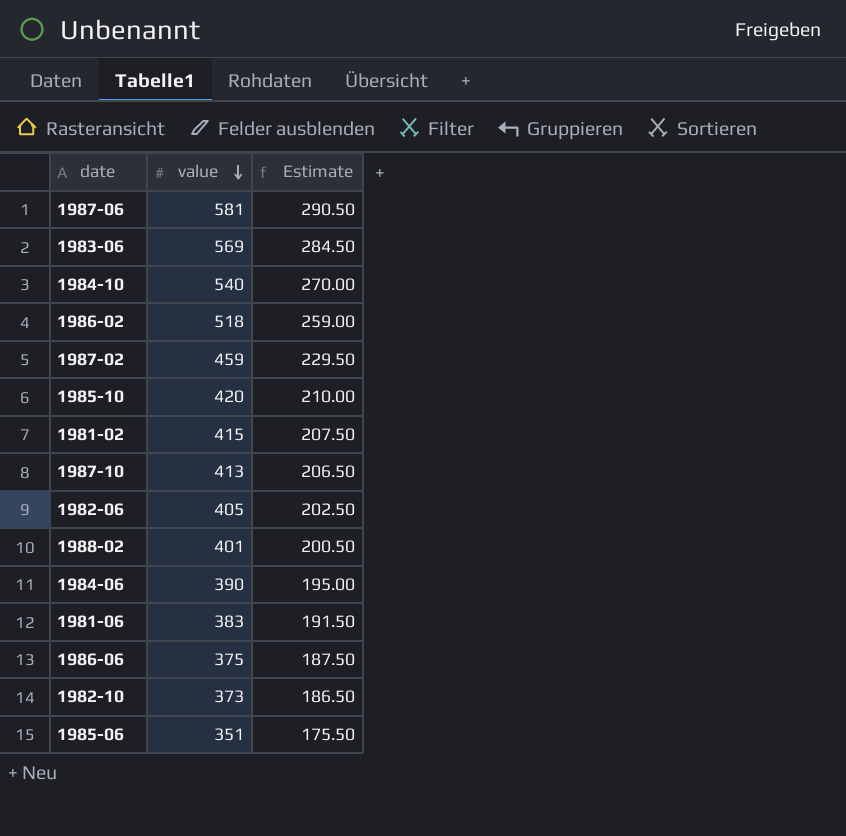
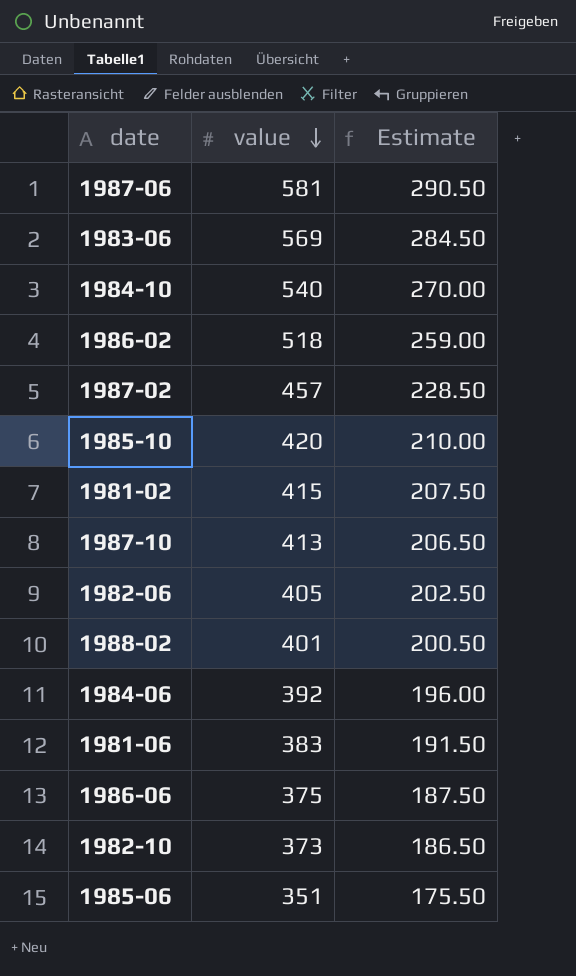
1987-02 | value: 459 -> 457
1987-02 | Estimate: 229.50 -> 228.50
1984-06 | value: 390 -> 392
1984-06 | Estimate: 195.00 -> 196.00

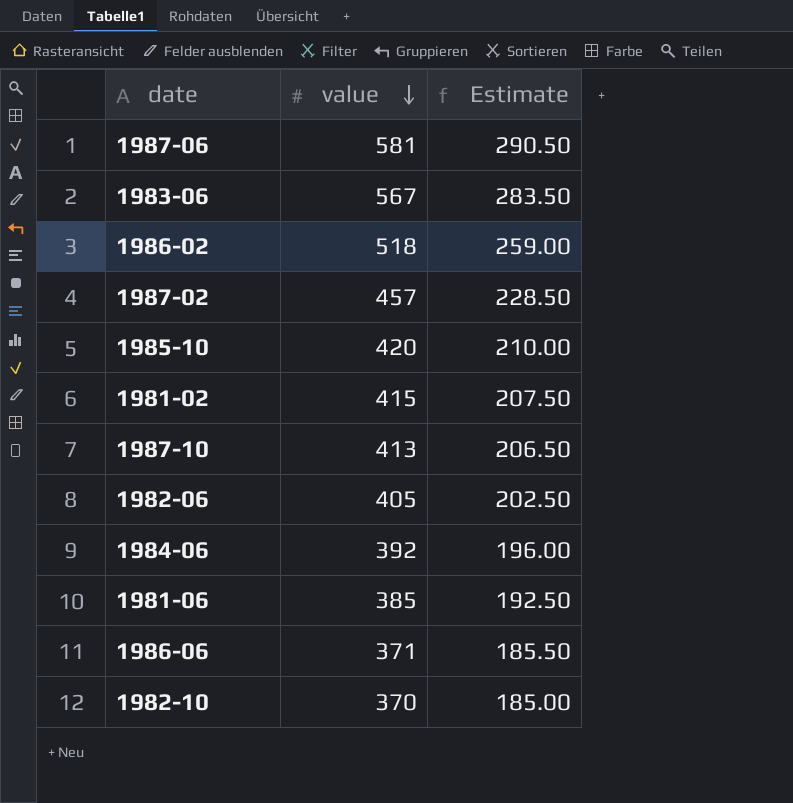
row 1984-10: 540 | 270.00 -> none
row 1988-02: 401 | 200.50 -> none
row 1985-06: 351 | 175.50 -> none
1983-06 | value: 569 -> 567
1983-06 | Estimate: 284.50 -> 283.50
1981-06 | value: 383 -> 385
1981-06 | Estimate: 191.50 -> 192.50
1986-06 | value: 375 -> 371
1986-06 | Estimate: 187.50 -> 185.50
1982-10 | value: 373 -> 370
1982-10 | Estimate: 186.50 -> 185.00

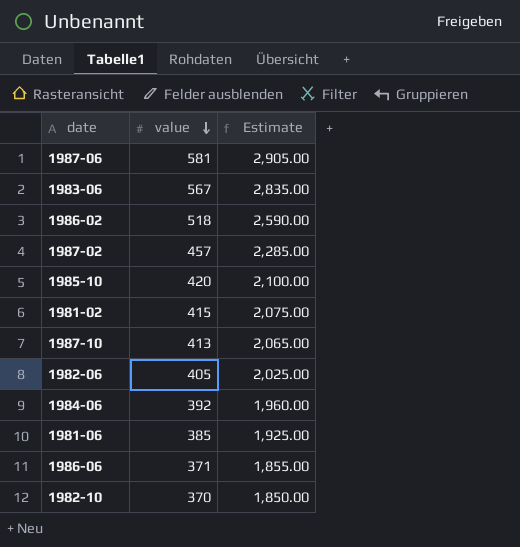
column Estimate | formula: [value] * 0.5 -> [value] * 5

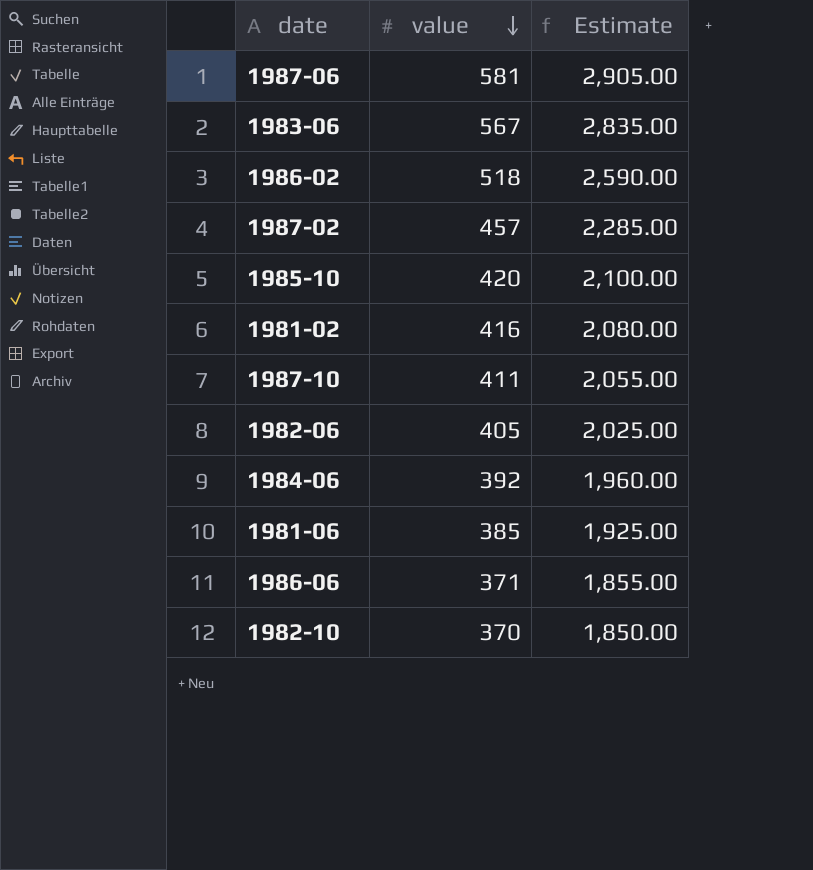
1981-02 | value: 415 -> 416
1981-02 | Estimate: 2,075.00 -> 2,080.00
1987-10 | value: 413 -> 411
1987-10 | Estimate: 2,065.00 -> 2,055.00

